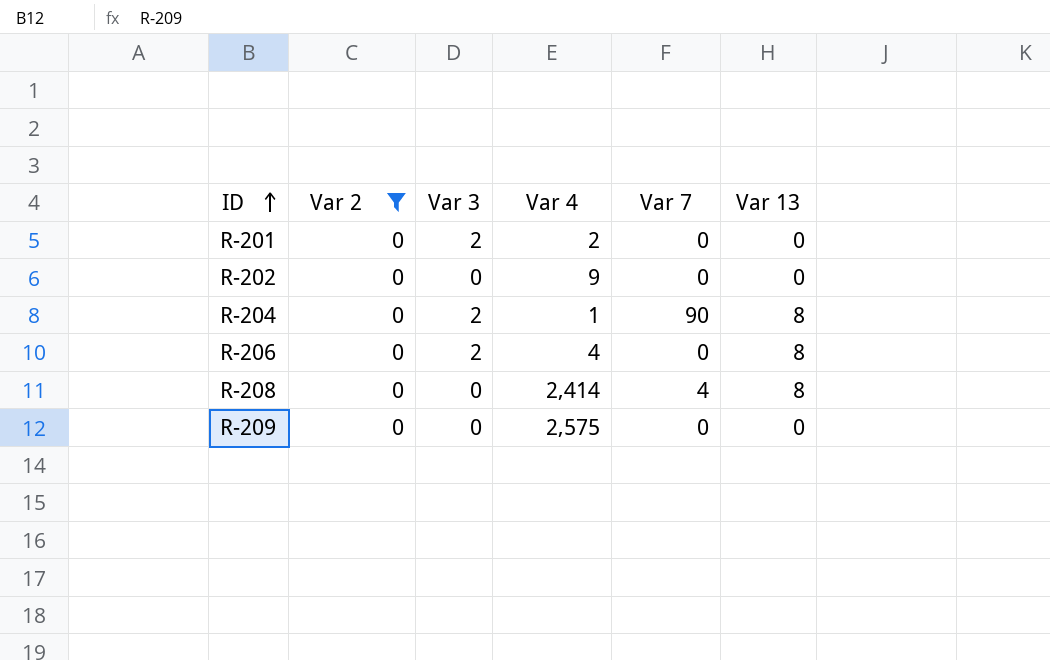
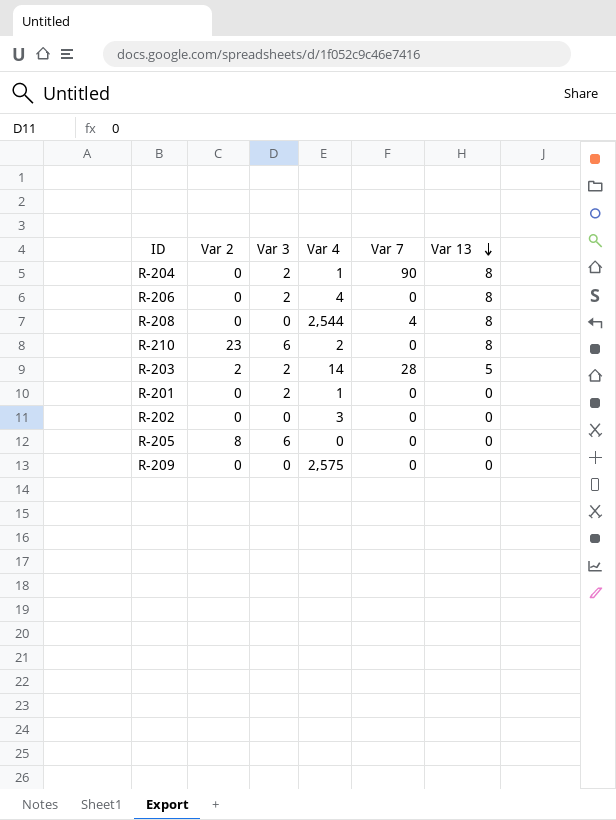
filter: Var 2 = 0 -> none
row order: ID ascending -> Var 13 descending
R-208 | Var 4: 2,414 -> 2,544
R-201 | Var 4: 2 -> 1
R-202 | Var 4: 9 -> 3

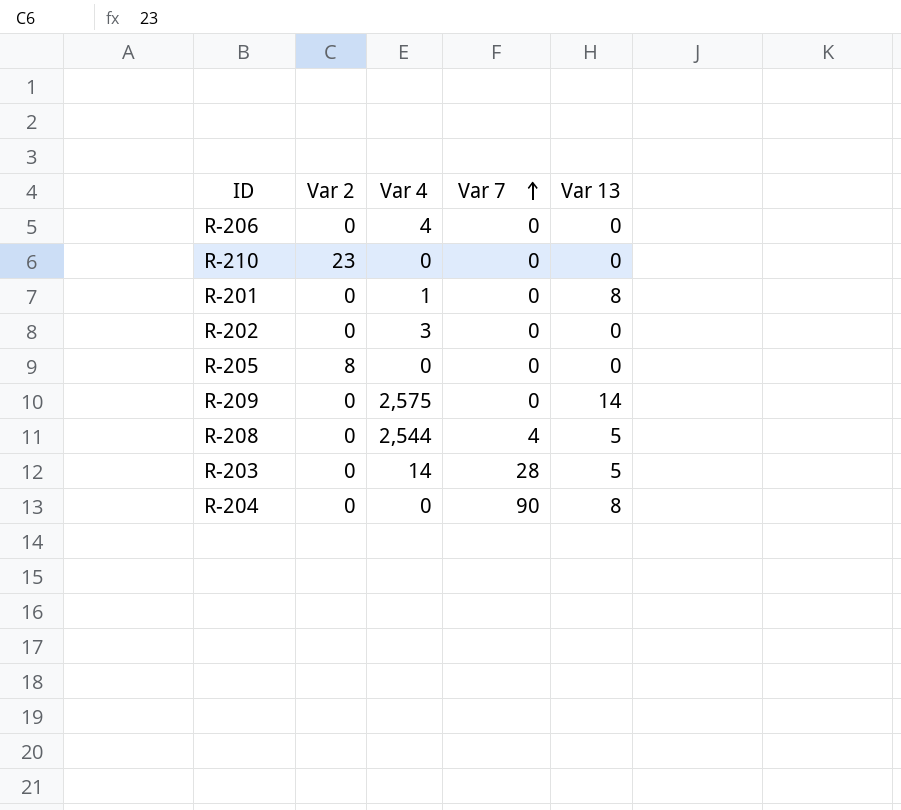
row order: Var 13 descending -> Var 7 ascending
column Var 3 | position: 3 -> none
R-206 | Var 13: 8 -> 0
R-210 | Var 4: 2 -> 0
R-210 | Var 13: 8 -> 0
R-201 | Var 13: 0 -> 8
R-209 | Var 13: 0 -> 14
R-208 | Var 13: 8 -> 5
R-203 | Var 2: 2 -> 0
R-204 | Var 4: 1 -> 0

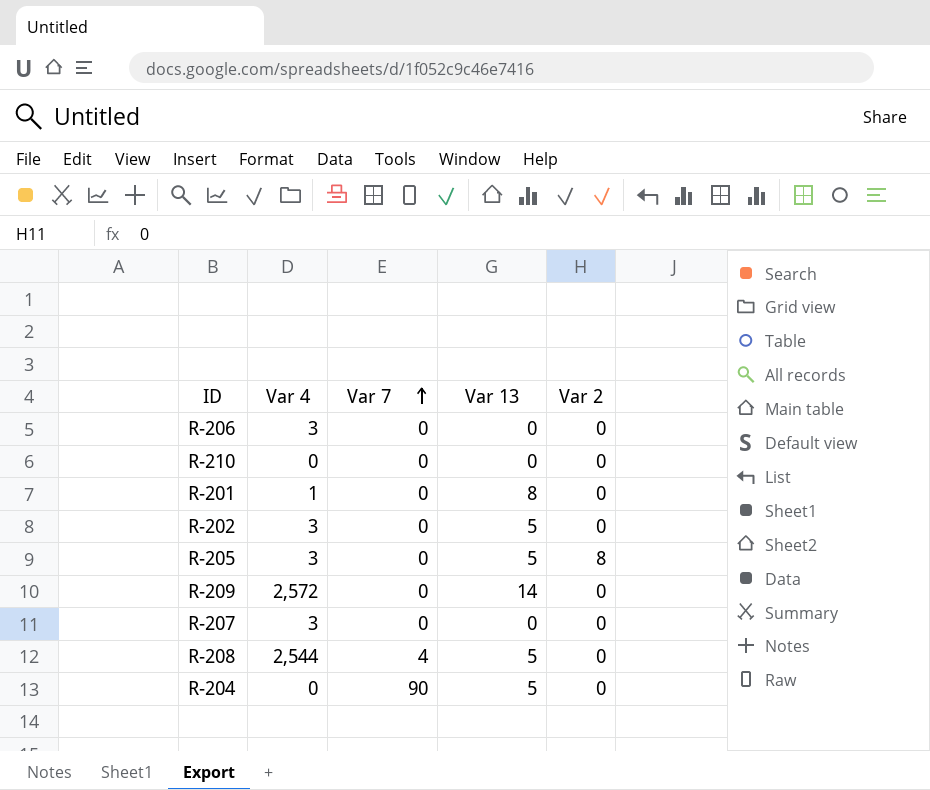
column Var 2 | position: 2 -> 5
row R-203: 0 | 14 | 28 | 5 -> none
R-206 | Var 4: 4 -> 3
R-210 | Var 2: 23 -> 0
R-202 | Var 13: 0 -> 5
R-205 | Var 4: 0 -> 3
R-205 | Var 13: 0 -> 5
R-209 | Var 4: 2,575 -> 2,572
row R-207: none -> 3 | 0 | 0 | 0
R-204 | Var 13: 8 -> 5

